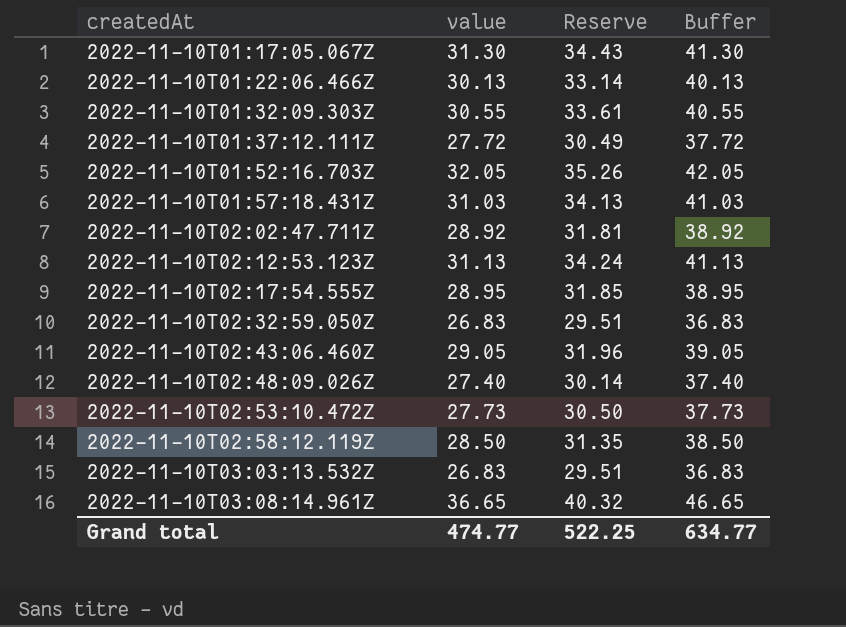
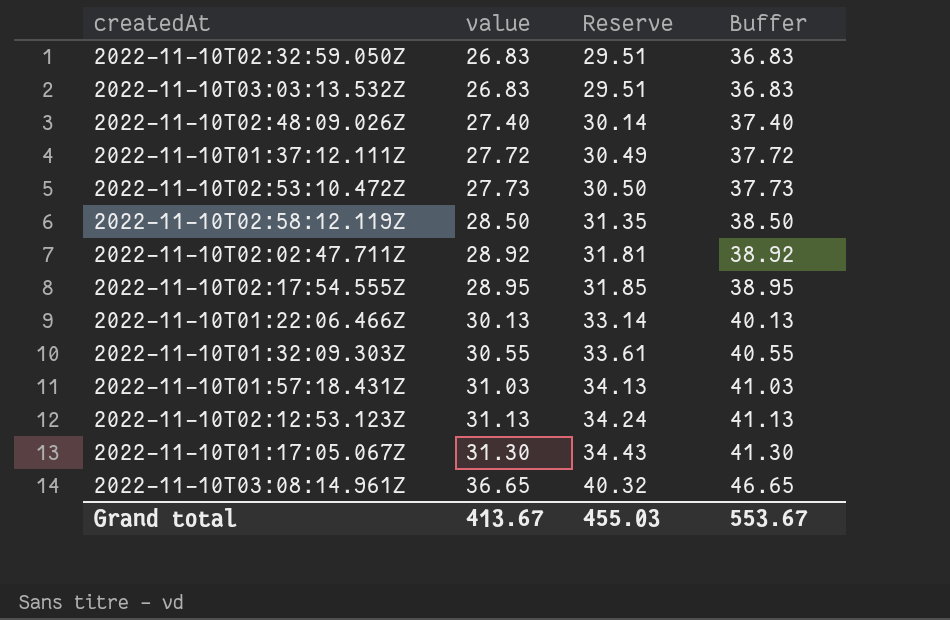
row order: createdAt ascending -> value ascending
row 2022-11-10T01:52:16.703Z: 32.05 | 35.26 | 42.05 -> none
row 2022-11-10T02:43:06.460Z: 29.05 | 31.96 | 39.05 -> none
Grand total | value: 474.77 -> 413.67
Grand total | Reserve: 522.25 -> 455.03
Grand total | Buffer: 634.77 -> 553.67

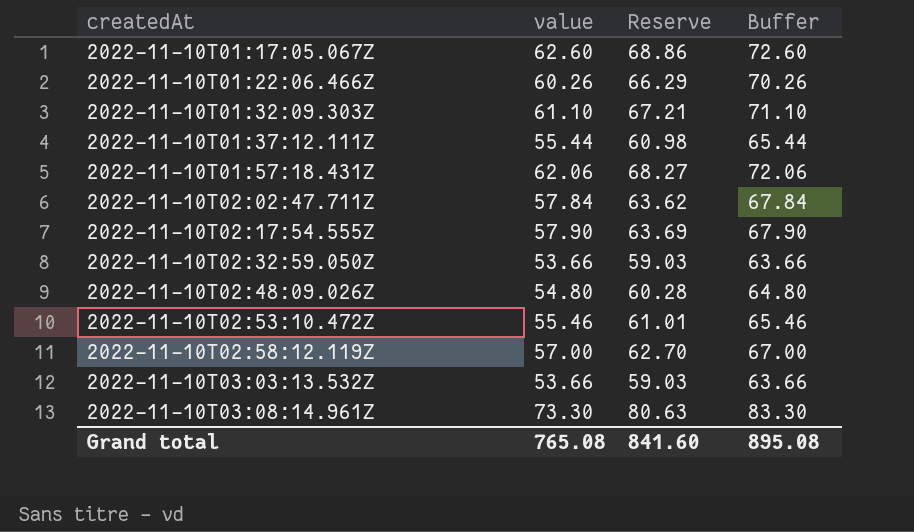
row order: value ascending -> createdAt ascending
row 2022-11-10T02:12:53.123Z: 31.13 | 34.24 | 41.13 -> none
2022-11-10T01:17:05.067Z | value: 31.30 -> 62.60
2022-11-10T01:17:05.067Z | Reserve: 34.43 -> 68.86
2022-11-10T01:17:05.067Z | Buffer: 41.30 -> 72.60
2022-11-10T01:22:06.466Z | value: 30.13 -> 60.26
2022-11-10T01:22:06.466Z | Reserve: 33.14 -> 66.29
2022-11-10T01:22:06.466Z | Buffer: 40.13 -> 70.26
2022-11-10T01:32:09.303Z | value: 30.55 -> 61.10
2022-11-10T01:32:09.303Z | Reserve: 33.61 -> 67.21
2022-11-10T01:32:09.303Z | Buffer: 40.55 -> 71.10
2022-11-10T01:37:12.111Z | value: 27.72 -> 55.44
2022-11-10T01:37:12.111Z | Reserve: 30.49 -> 60.98
2022-11-10T01:37:12.111Z | Buffer: 37.72 -> 65.44
2022-11-10T01:57:18.431Z | value: 31.03 -> 62.06
2022-11-10T01:57:18.431Z | Reserve: 34.13 -> 68.27
2022-11-10T01:57:18.431Z | Buffer: 41.03 -> 72.06
2022-11-10T02:02:47.711Z | value: 28.92 -> 57.84
2022-11-10T02:02:47.711Z | Reserve: 31.81 -> 63.62
2022-11-10T02:02:47.711Z | Buffer: 38.92 -> 67.84
2022-11-10T02:17:54.555Z | value: 28.95 -> 57.90
2022-11-10T02:17:54.555Z | Reserve: 31.85 -> 63.69
2022-11-10T02:17:54.555Z | Buffer: 38.95 -> 67.90
2022-11-10T02:32:59.050Z | value: 26.83 -> 53.66
2022-11-10T02:32:59.050Z | Reserve: 29.51 -> 59.03
2022-11-10T02:32:59.050Z | Buffer: 36.83 -> 63.66
2022-11-10T02:48:09.026Z | value: 27.40 -> 54.80
2022-11-10T02:48:09.026Z | Reserve: 30.14 -> 60.28
2022-11-10T02:48:09.026Z | Buffer: 37.40 -> 64.80
2022-11-10T02:53:10.472Z | value: 27.73 -> 55.46
2022-11-10T02:53:10.472Z | Reserve: 30.50 -> 61.01
2022-11-10T02:53:10.472Z | Buffer: 37.73 -> 65.46
2022-11-10T02:58:12.119Z | value: 28.50 -> 57.00
2022-11-10T02:58:12.119Z | Reserve: 31.35 -> 62.70
2022-11-10T02:58:12.119Z | Buffer: 38.50 -> 67.00
2022-11-10T03:03:13.532Z | value: 26.83 -> 53.66
2022-11-10T03:03:13.532Z | Reserve: 29.51 -> 59.03
2022-11-10T03:03:13.532Z | Buffer: 36.83 -> 63.66
2022-11-10T03:08:14.961Z | value: 36.65 -> 73.30
2022-11-10T03:08:14.961Z | Reserve: 40.32 -> 80.63
2022-11-10T03:08:14.961Z | Buffer: 46.65 -> 83.30
Grand total | value: 413.67 -> 765.08
Grand total | Reserve: 455.03 -> 841.60
Grand total | Buffer: 553.67 -> 895.08

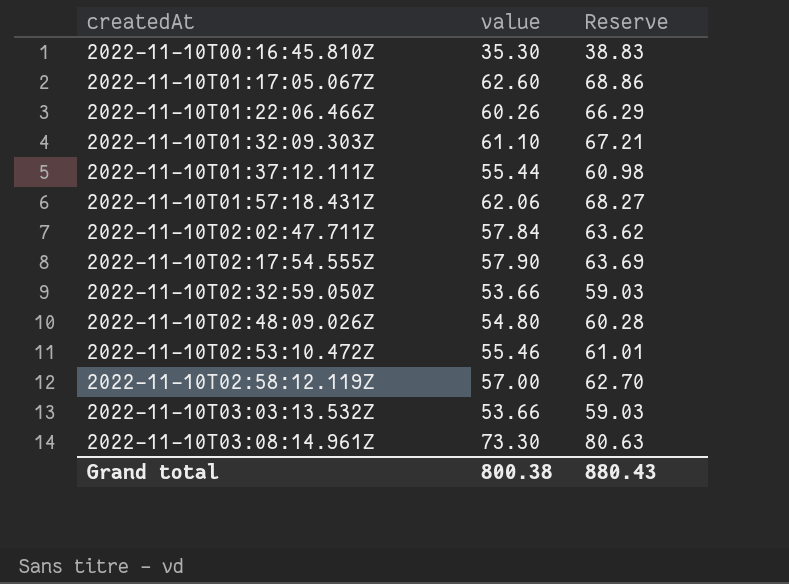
column Buffer | formula: [value] + 10 -> none
row 2022-11-10T00:16:45.810Z: none -> 35.30 | 38.83
Grand total | value: 765.08 -> 800.38
Grand total | Reserve: 841.60 -> 880.43

